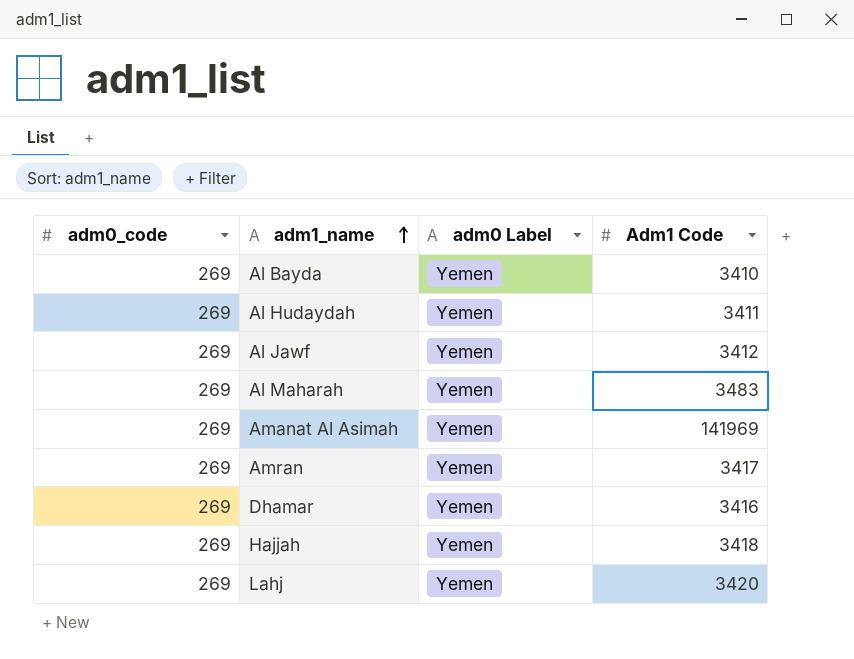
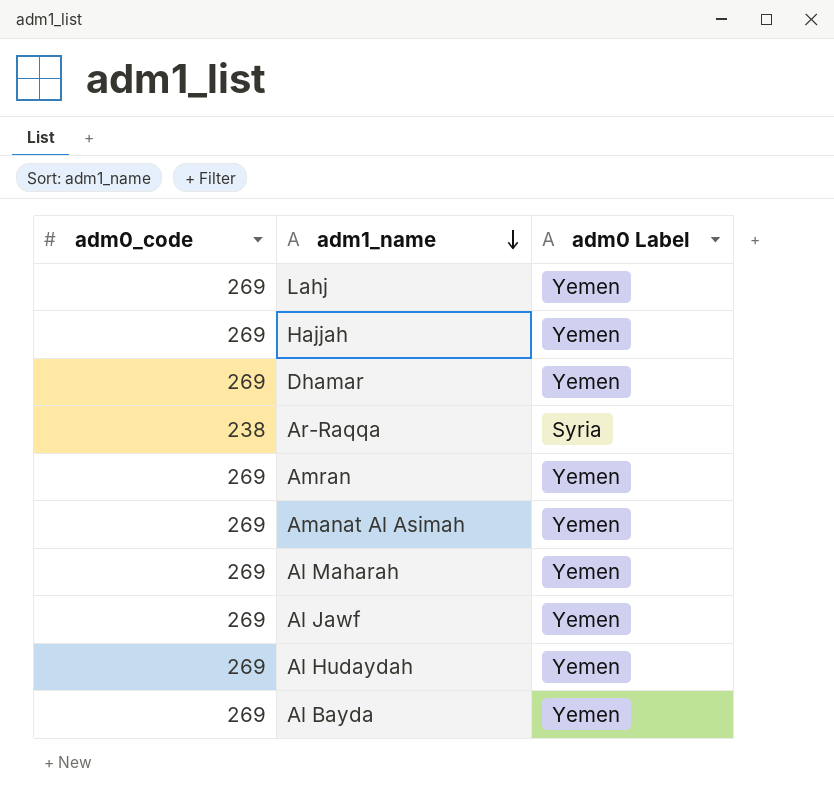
row order: adm1_name ascending -> adm1_name descending
column Adm1 Code | position: 4 -> none
row Ar-Raqqa: none -> 238 | Syria

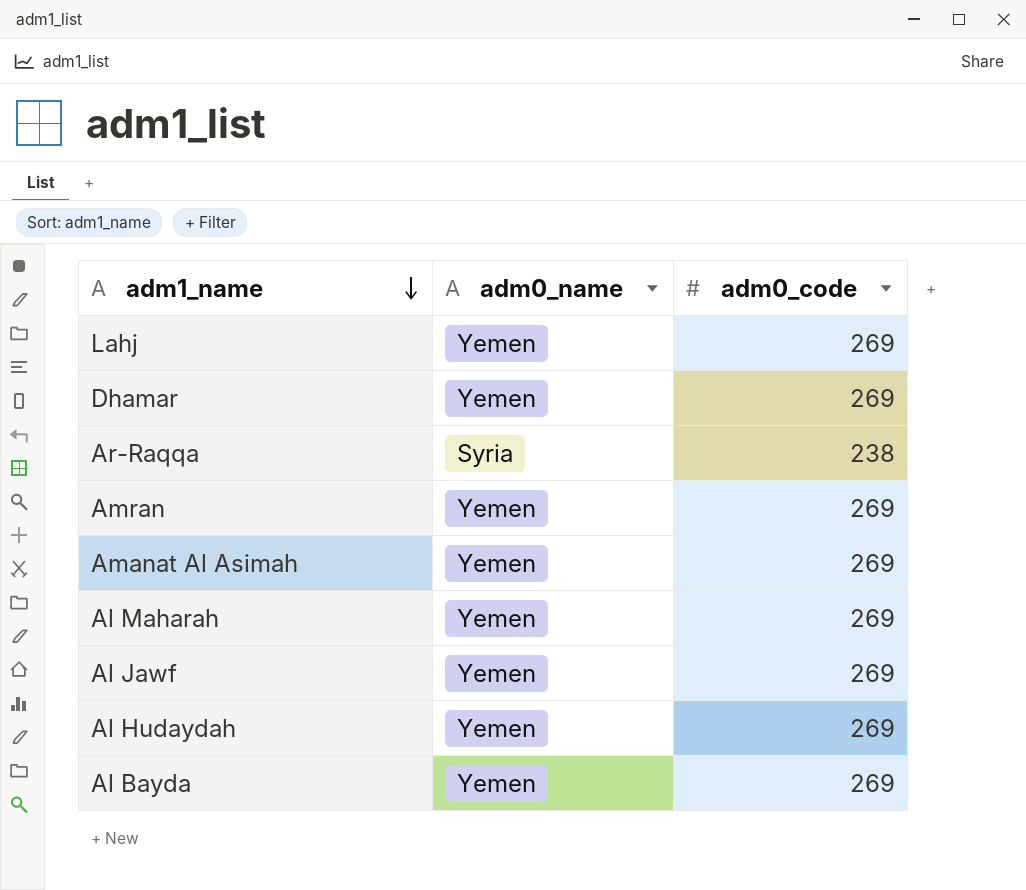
column name: adm0 Label -> adm0_name
column adm0_code | position: 1 -> 3
row Hajjah: 269 | Yemen -> none

